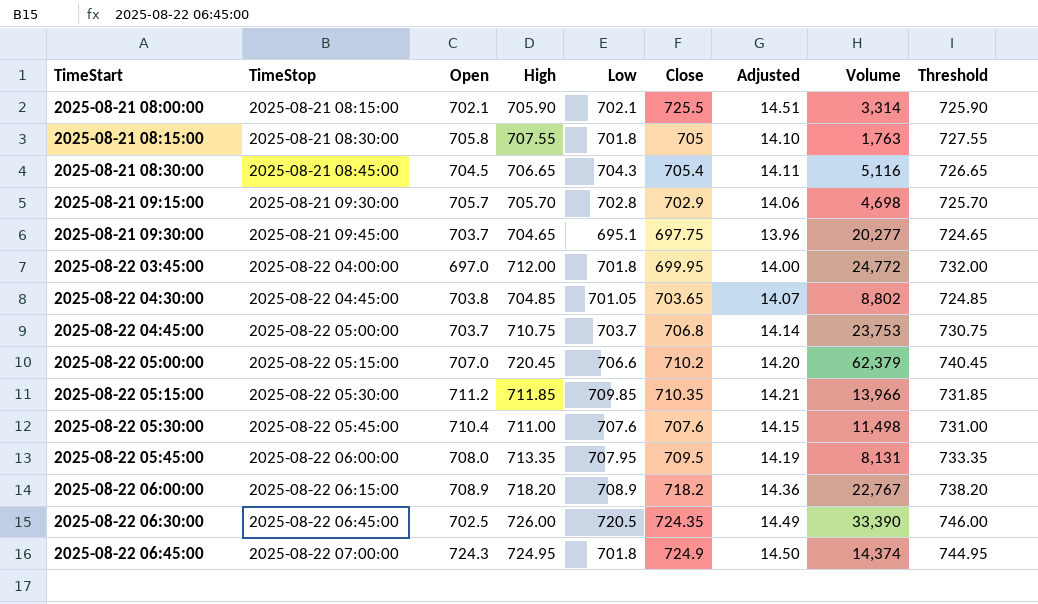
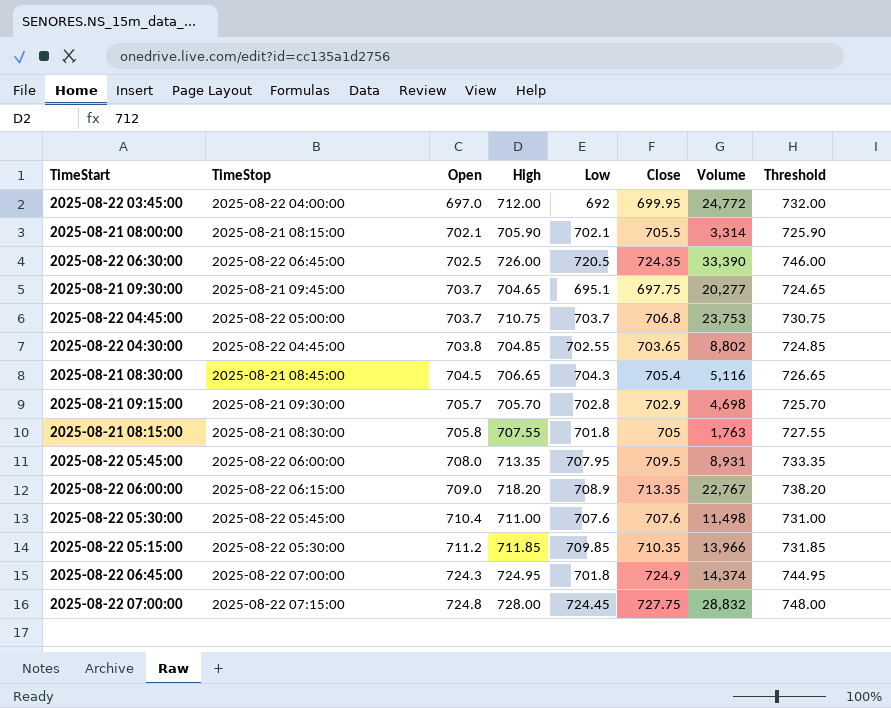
row order: TimeStart ascending -> Open ascending
column Adjusted | formula: [Close] * 0.02 -> none
row 2025-08-22 05:00:00: 2025-08-22 05:15:00 | 707.0 | 720.45 | 706.6 | 710.2 | 14.20 | 62,379 | 740.45 -> none
2025-08-22 03:45:00 | Low: 701.8 -> 692
2025-08-21 08:00:00 | Close: 725.5 -> 705.5
2025-08-22 04:30:00 | Low: 701.05 -> 702.55
2025-08-22 05:45:00 | Volume: 8,131 -> 8,931
2025-08-22 06:00:00 | Open: 708.9 -> 709.0
2025-08-22 06:00:00 | Close: 718.2 -> 713.35
row 2025-08-22 07:00:00: none -> 2025-08-22 07:15:00 | 724.8 | 728.00 | 724.45 | 727.75 | 28,832 | 748.00

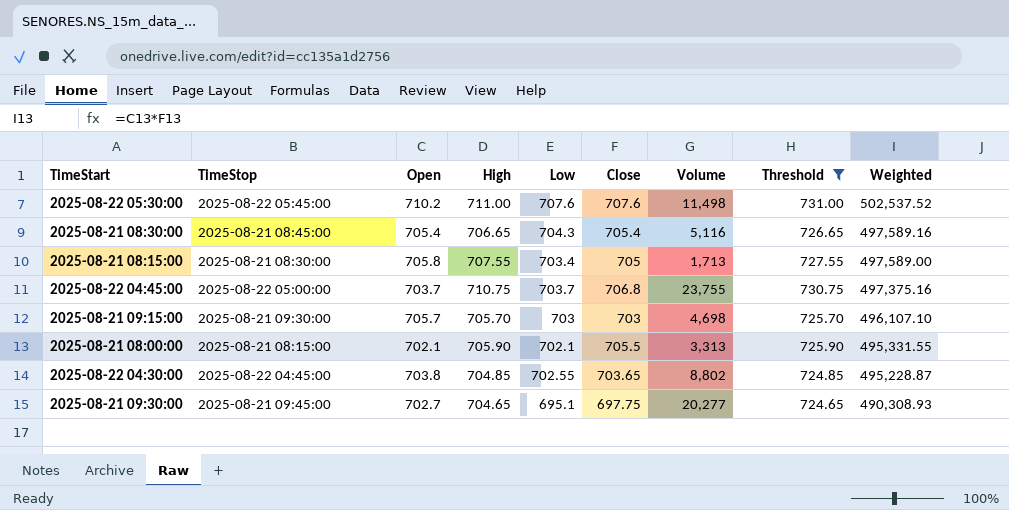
filter: none -> Threshold <= 731.00
row order: Open ascending -> Weighted descending
column Weighted | formula: none -> [Open] * [Close]
2025-08-22 05:30:00 | Open: 710.4 -> 710.2
2025-08-21 08:30:00 | Open: 704.5 -> 705.4
2025-08-21 08:15:00 | Low: 701.8 -> 703.4
2025-08-21 08:15:00 | Volume: 1,763 -> 1,713
2025-08-22 04:45:00 | Volume: 23,753 -> 23,755
2025-08-21 09:15:00 | Low: 702.8 -> 703
2025-08-21 09:15:00 | Close: 702.9 -> 703
2025-08-21 08:00:00 | Volume: 3,314 -> 3,313
2025-08-21 09:30:00 | Open: 703.7 -> 702.7

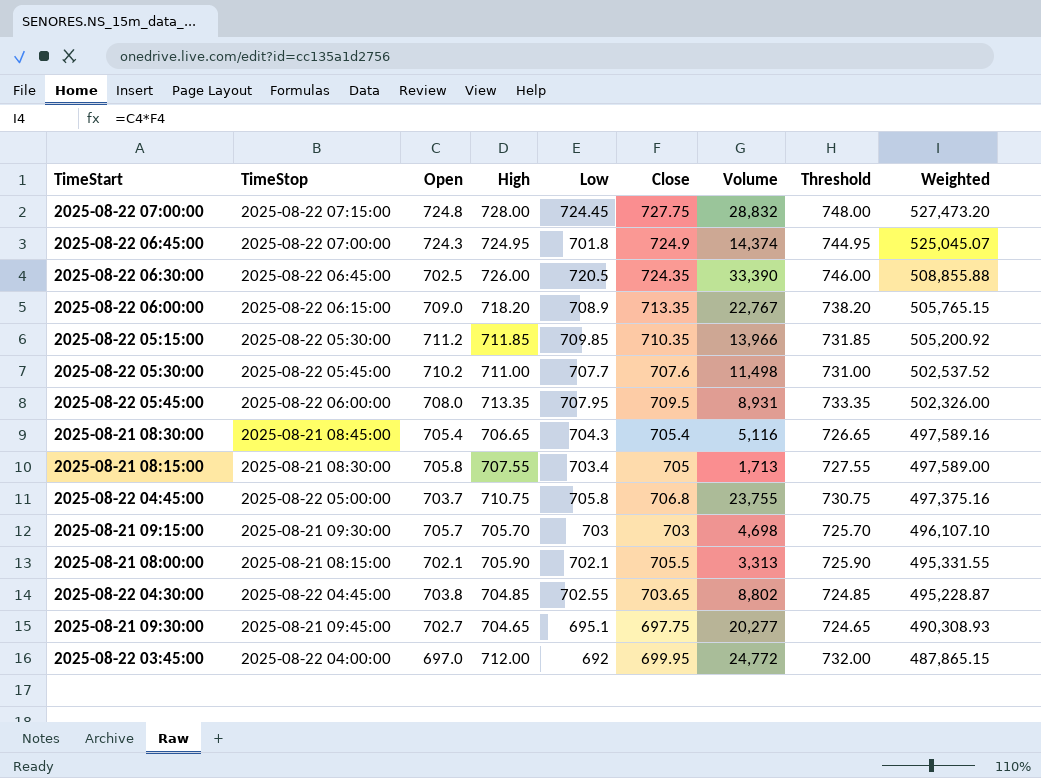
filter: Threshold <= 731.00 -> none
2025-08-22 05:30:00 | Low: 707.6 -> 707.7
2025-08-22 04:45:00 | Low: 703.7 -> 705.8

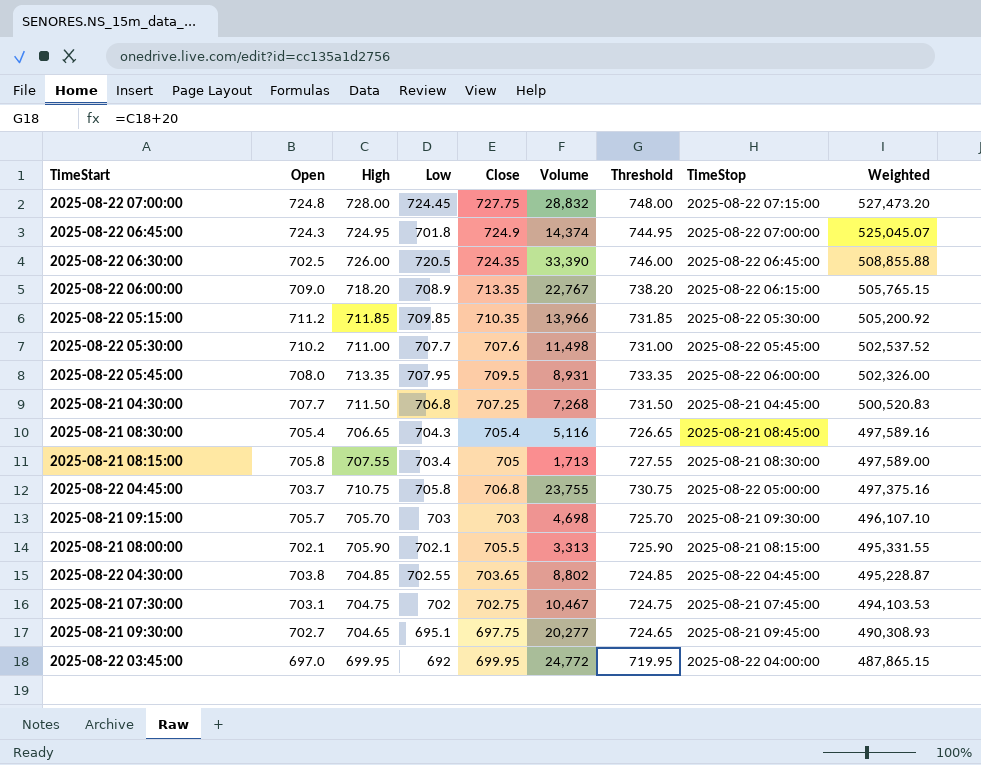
column TimeStop | position: 2 -> 8
row 2025-08-21 04:30:00: none -> 707.7 | 711.50 | 706.8 | 707.25 | 7,268 | 731.50 | 2025-08-21 04:45:00 | 500,520.83
row 2025-08-21 07:30:00: none -> 703.1 | 704.75 | 702 | 702.75 | 10,467 | 724.75 | 2025-08-21 07:45:00 | 494,103.53
2025-08-22 03:45:00 | High: 712.00 -> 699.95
2025-08-22 03:45:00 | Threshold: 732.00 -> 719.95

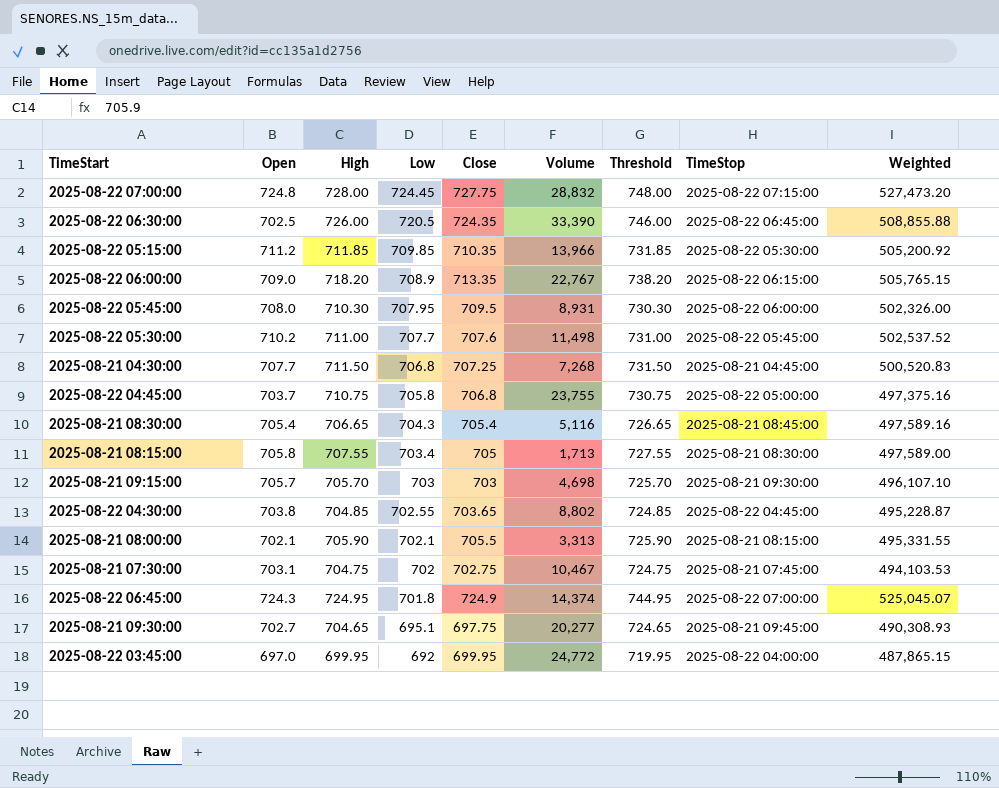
row order: Weighted descending -> Low descending
2025-08-22 05:45:00 | High: 713.35 -> 710.30
2025-08-22 05:45:00 | Threshold: 733.35 -> 730.30

